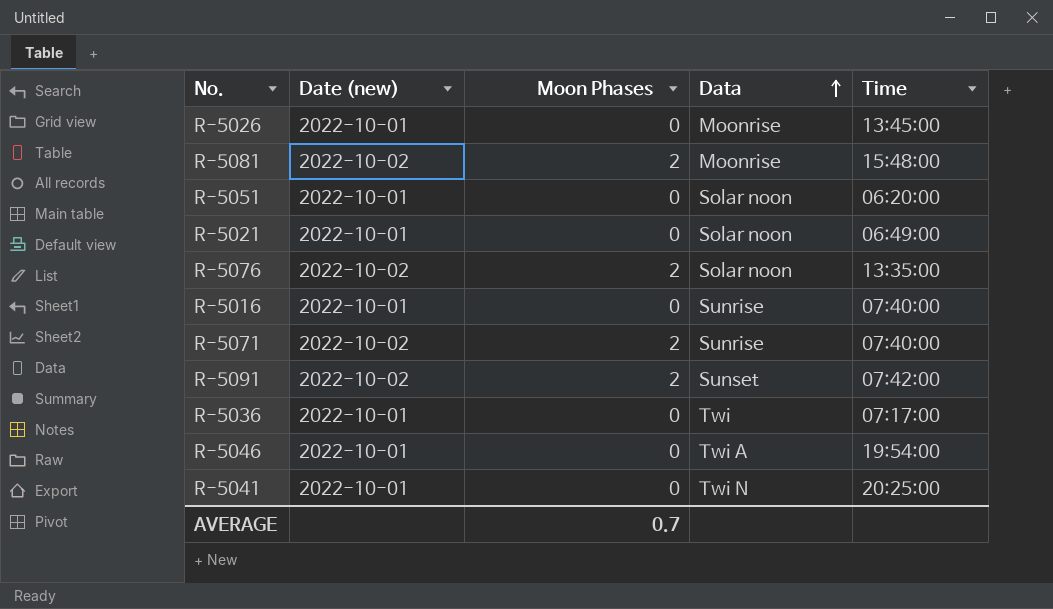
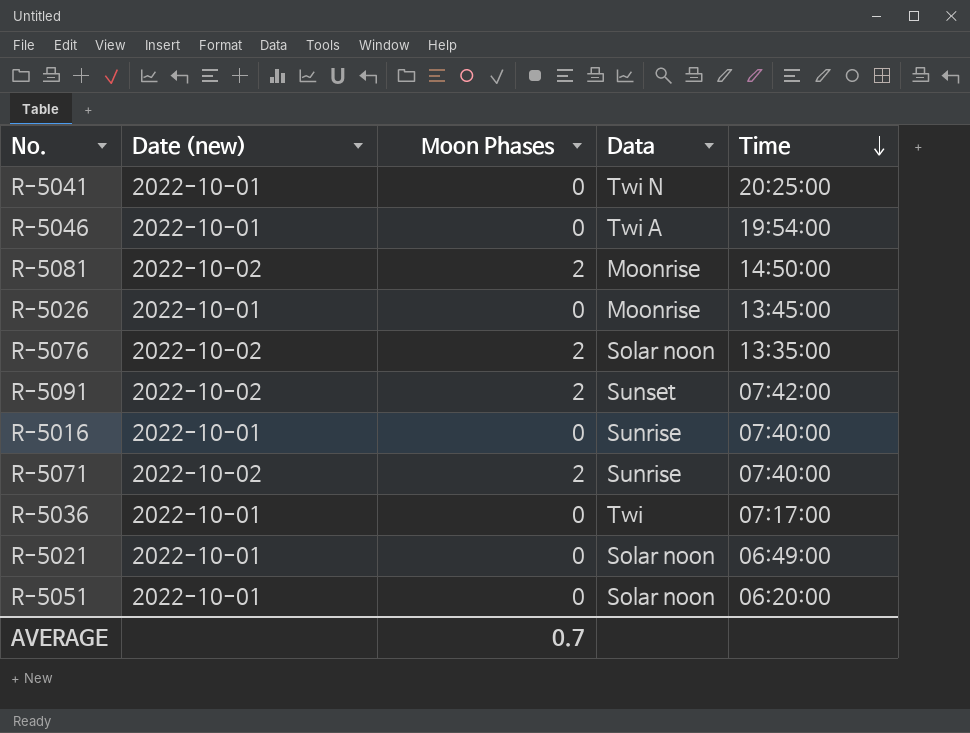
row order: Data ascending -> Time descending
R-5081 | Time: 15:48:00 -> 14:50:00

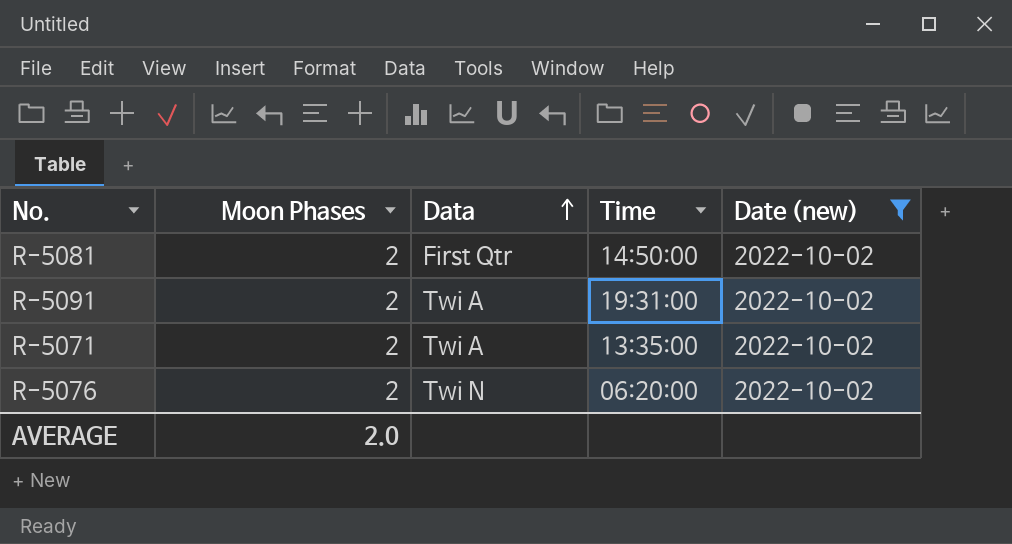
filter: none -> Date (new) = 2022-10-02
row order: Time descending -> Data ascending
column Date (new) | position: 2 -> 5
R-5081 | Data: Moonrise -> First Qtr
R-5091 | Data: Sunset -> Twi A
R-5091 | Time: 07:42:00 -> 19:31:00
R-5071 | Data: Sunrise -> Twi A
R-5071 | Time: 07:40:00 -> 13:35:00
R-5076 | Data: Solar noon -> Twi N
R-5076 | Time: 13:35:00 -> 06:20:00
AVERAGE | Moon Phases: 0.7 -> 2.0

